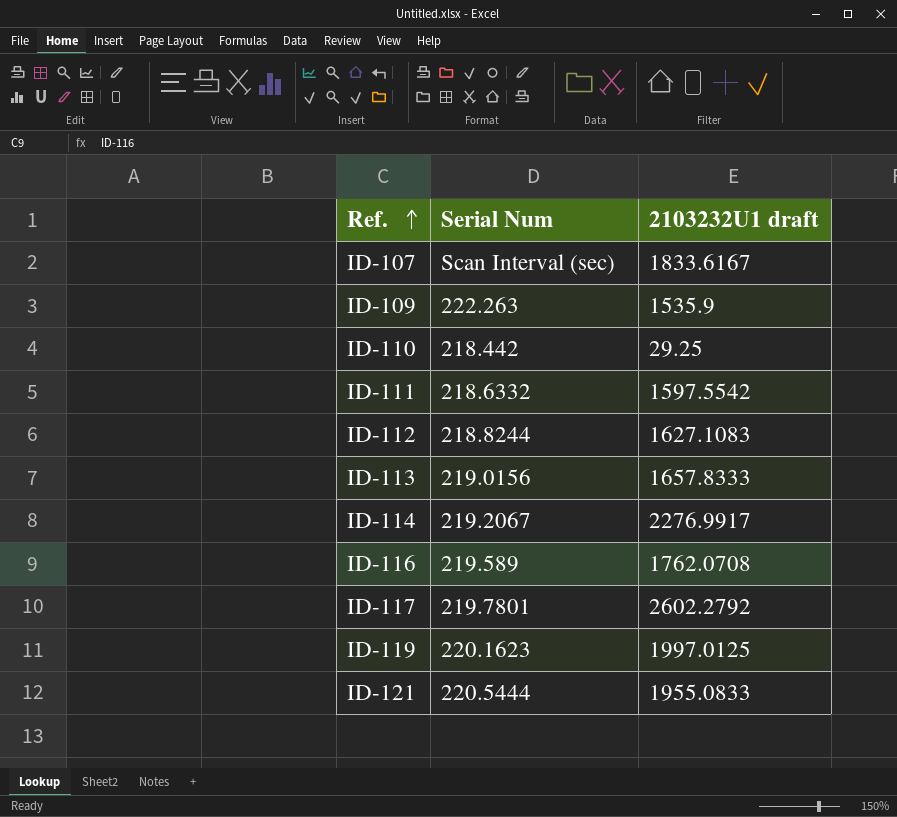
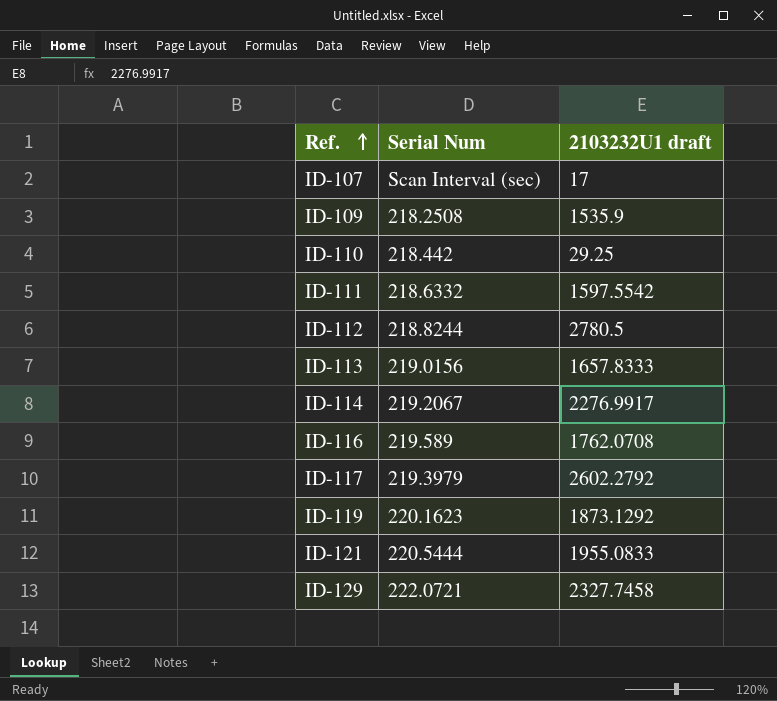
ID-107 | 2103232U1 draft: 1833.6167 -> 17
ID-109 | Serial Num: 222.263 -> 218.2508
ID-112 | 2103232U1 draft: 1627.1083 -> 2780.5
ID-117 | Serial Num: 219.7801 -> 219.3979
ID-119 | 2103232U1 draft: 1997.0125 -> 1873.1292
row ID-129: none -> 222.0721 | 2327.7458

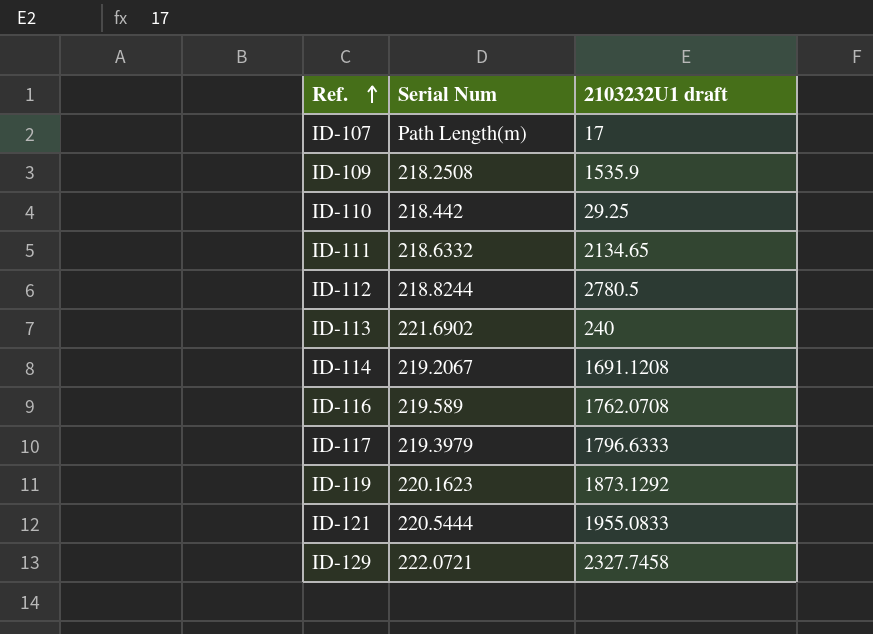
ID-107 | Serial Num: Scan Interval (sec) -> Path Length(m)
ID-111 | 2103232U1 draft: 1597.5542 -> 2134.65
ID-113 | Serial Num: 219.0156 -> 221.6902
ID-113 | 2103232U1 draft: 1657.8333 -> 240
ID-114 | 2103232U1 draft: 2276.9917 -> 1691.1208
ID-117 | 2103232U1 draft: 2602.2792 -> 1796.6333

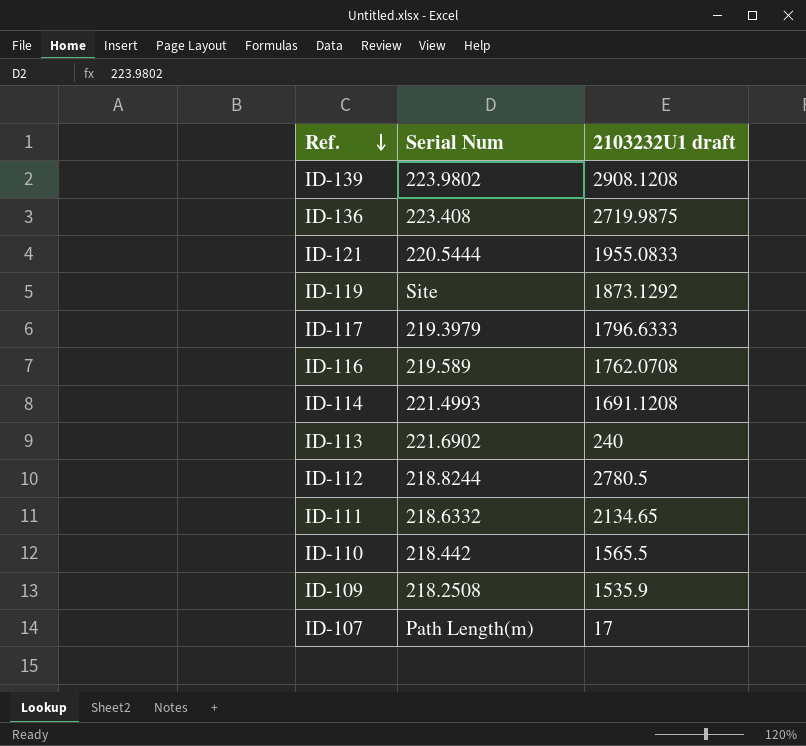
row order: Ref. ascending -> Ref. descending
row ID-129: 222.0721 | 2327.7458 -> none
row ID-139: none -> 223.9802 | 2908.1208
row ID-136: none -> 223.408 | 2719.9875
ID-119 | Serial Num: 220.1623 -> Site
ID-114 | Serial Num: 219.2067 -> 221.4993
ID-110 | 2103232U1 draft: 29.25 -> 1565.5

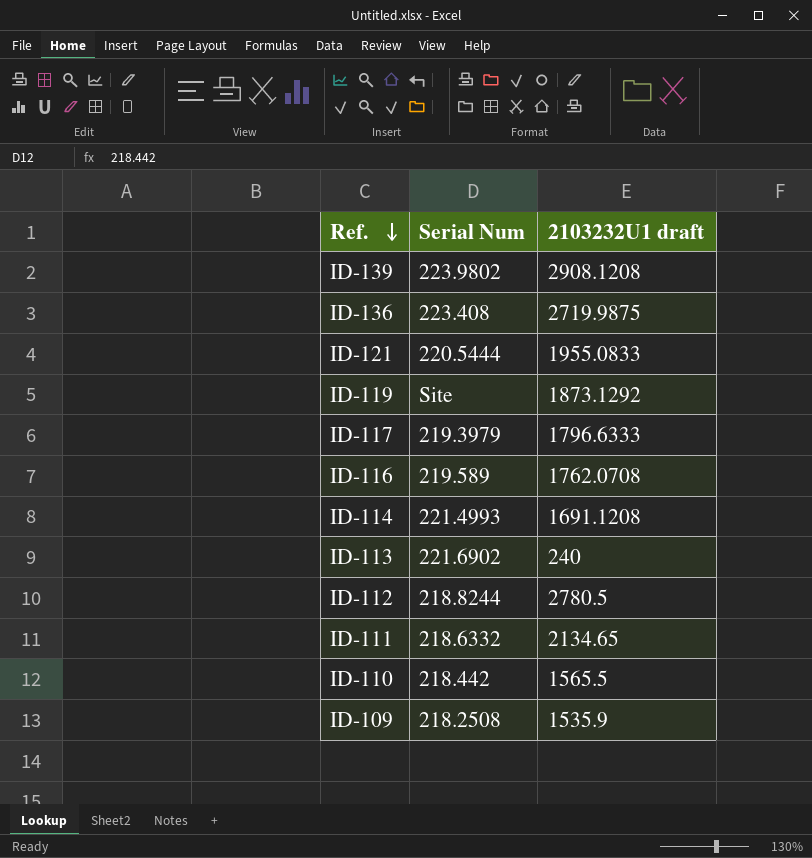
row ID-107: Path Length(m) | 17 -> none

